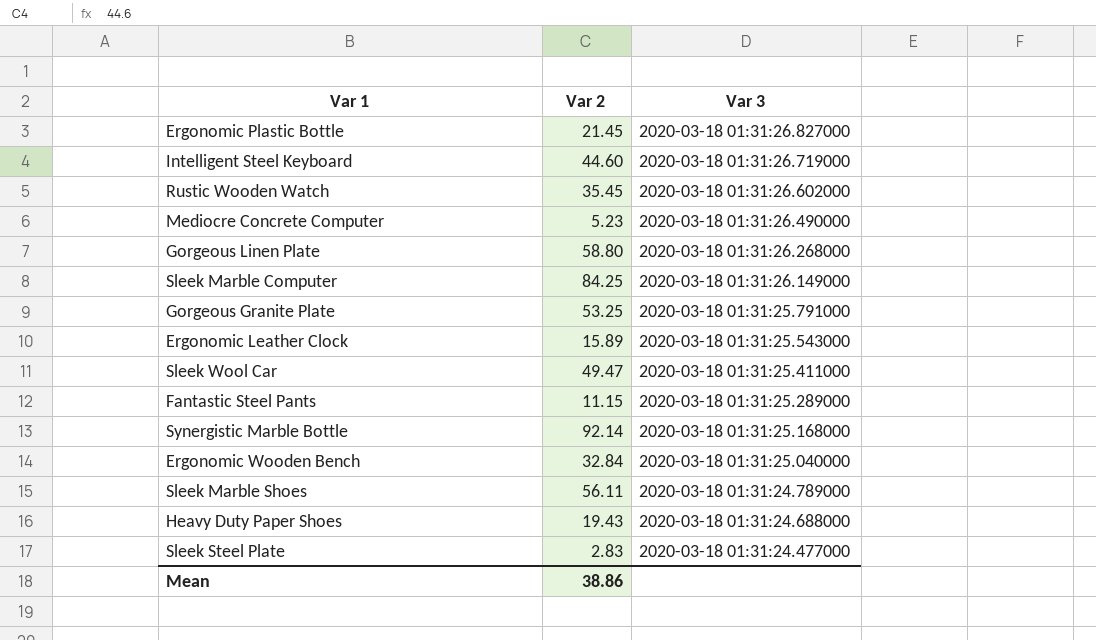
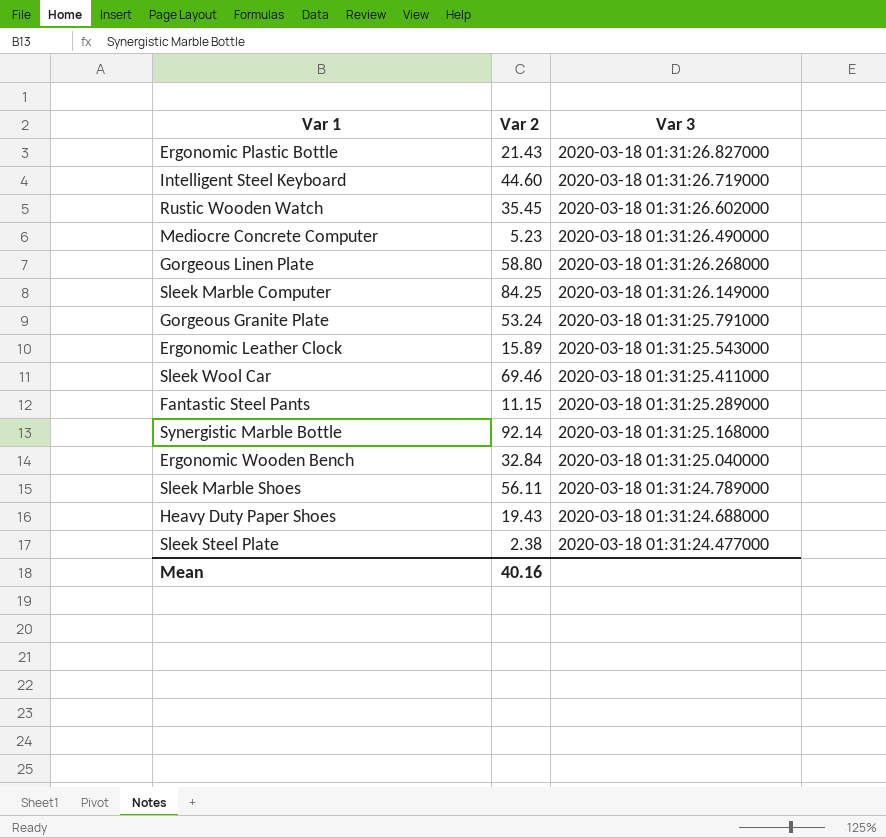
Ergonomic Plastic Bottle | Var 2: 21.45 -> 21.43
Gorgeous Granite Plate | Var 2: 53.25 -> 53.24
Sleek Wool Car | Var 2: 49.47 -> 69.46
Sleek Steel Plate | Var 2: 2.83 -> 2.38
Mean | Var 2: 38.86 -> 40.16

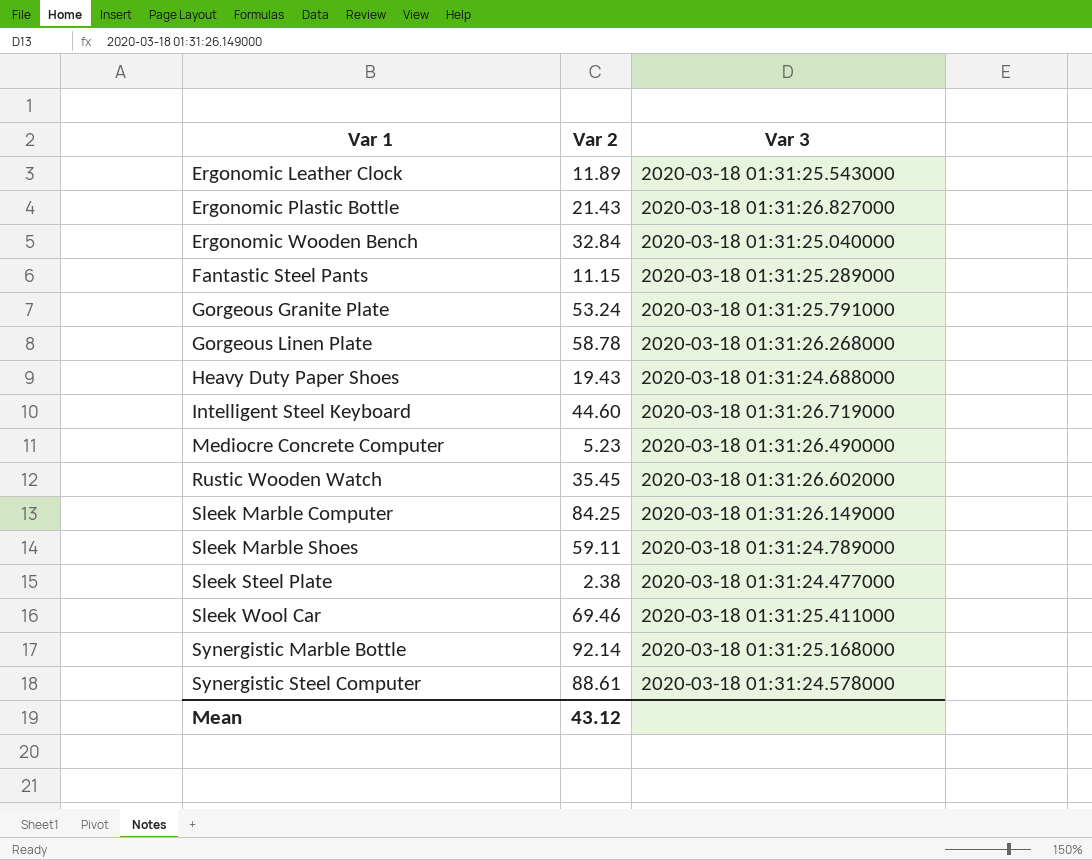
row order: Var 3 descending -> Var 1 ascending
Ergonomic Leather Clock | Var 2: 15.89 -> 11.89
Gorgeous Linen Plate | Var 2: 58.80 -> 58.78
Sleek Marble Shoes | Var 2: 56.11 -> 59.11
row Synergistic Steel Computer: none -> 88.61 | 2020-03-18 01:31:24.578000
Mean | Var 2: 40.16 -> 43.12

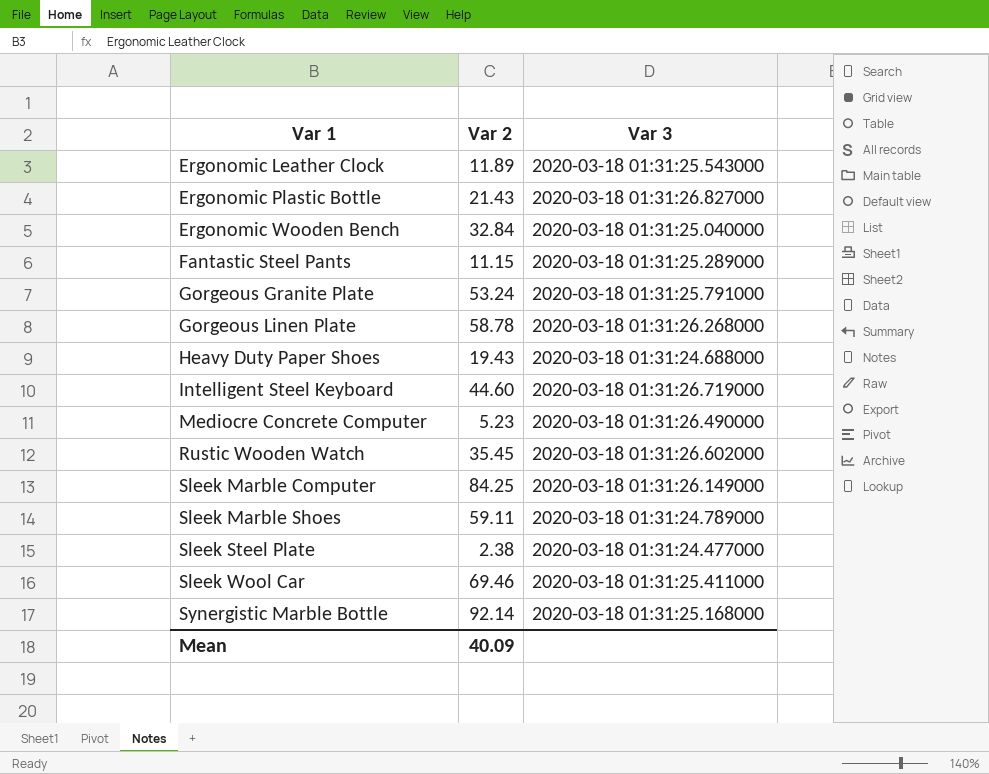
row Synergistic Steel Computer: 88.61 | 2020-03-18 01:31:24.578000 -> none
Mean | Var 2: 43.12 -> 40.09

